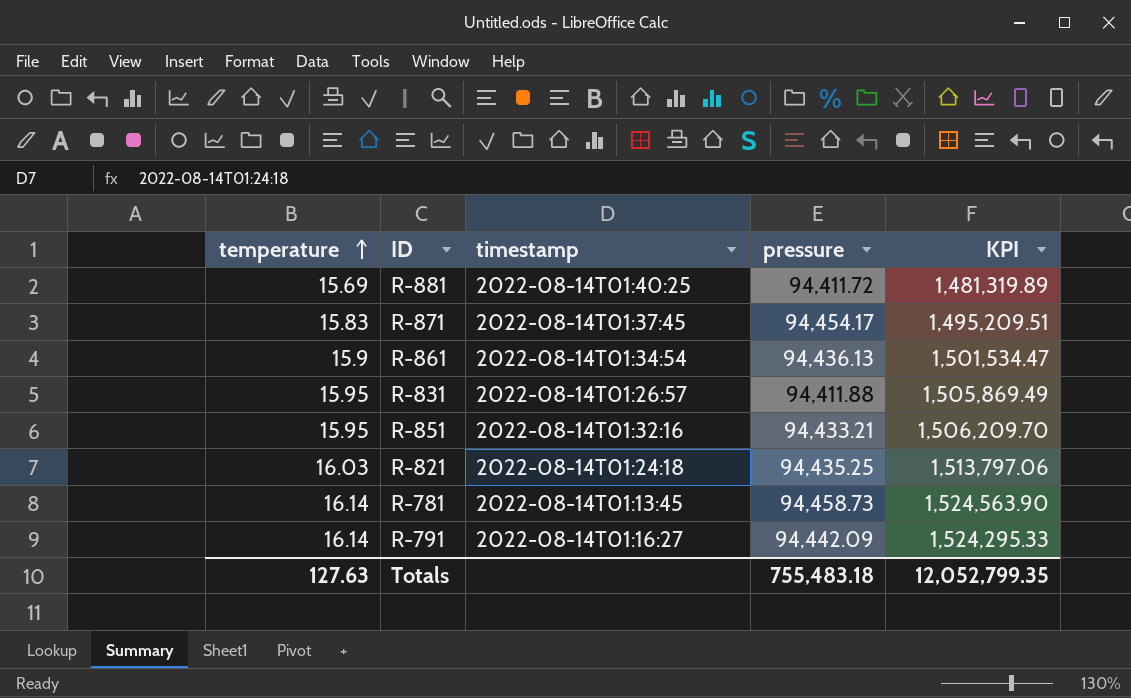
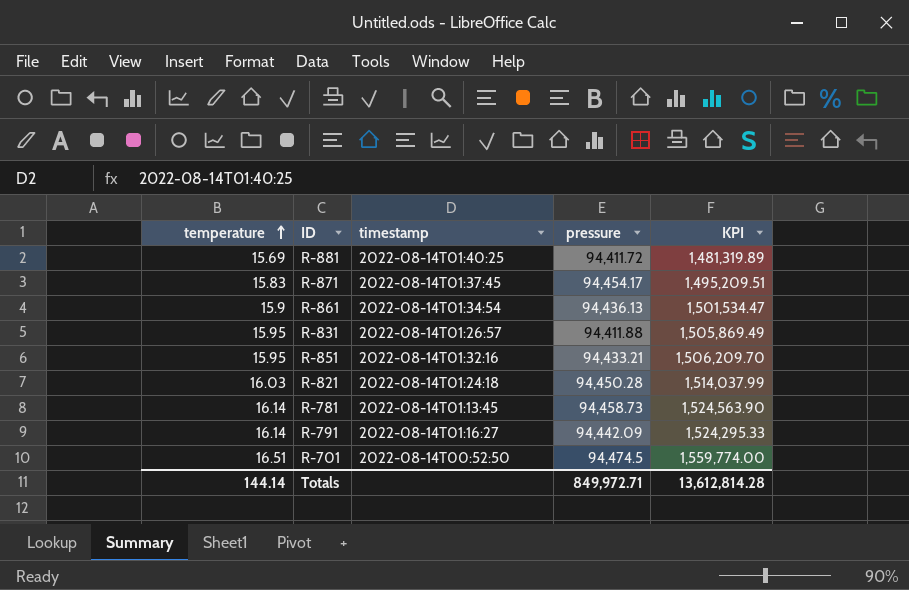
R-821 | pressure: 94,435.25 -> 94,450.28
R-821 | KPI: 1,513,797.06 -> 1,514,037.99
row R-701: none -> 16.51 | 2022-08-14T00:52:50 | 94,474.5 | 1,559,774.00
Totals | temperature: 127.63 -> 144.14
Totals | pressure: 755,483.18 -> 849,972.71
Totals | KPI: 12,052,799.35 -> 13,612,814.28

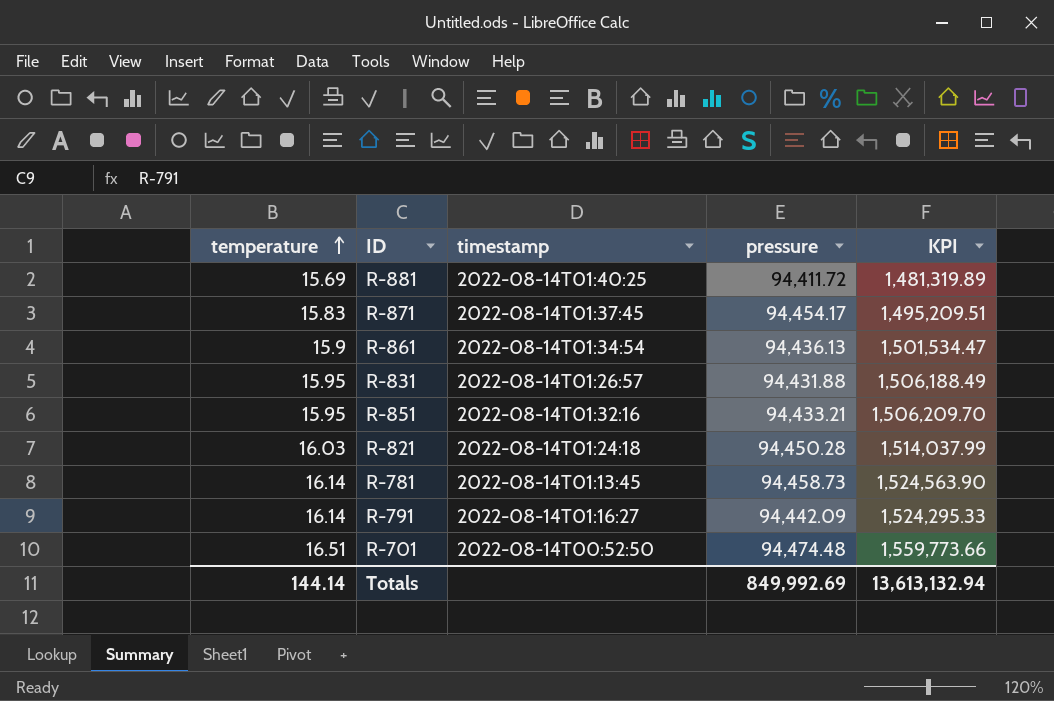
R-831 | pressure: 94,411.88 -> 94,431.88
R-831 | KPI: 1,505,869.49 -> 1,506,188.49
R-701 | pressure: 94,474.5 -> 94,474.48
R-701 | KPI: 1,559,774.00 -> 1,559,773.66
Totals | pressure: 849,972.71 -> 849,992.69
Totals | KPI: 13,612,814.28 -> 13,613,132.94

